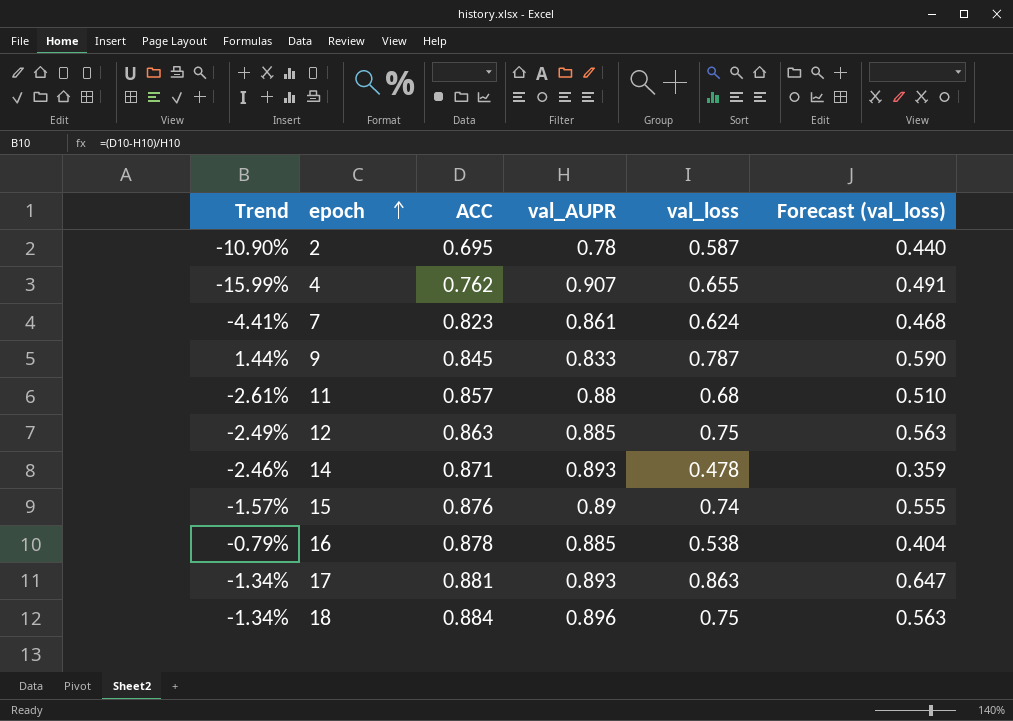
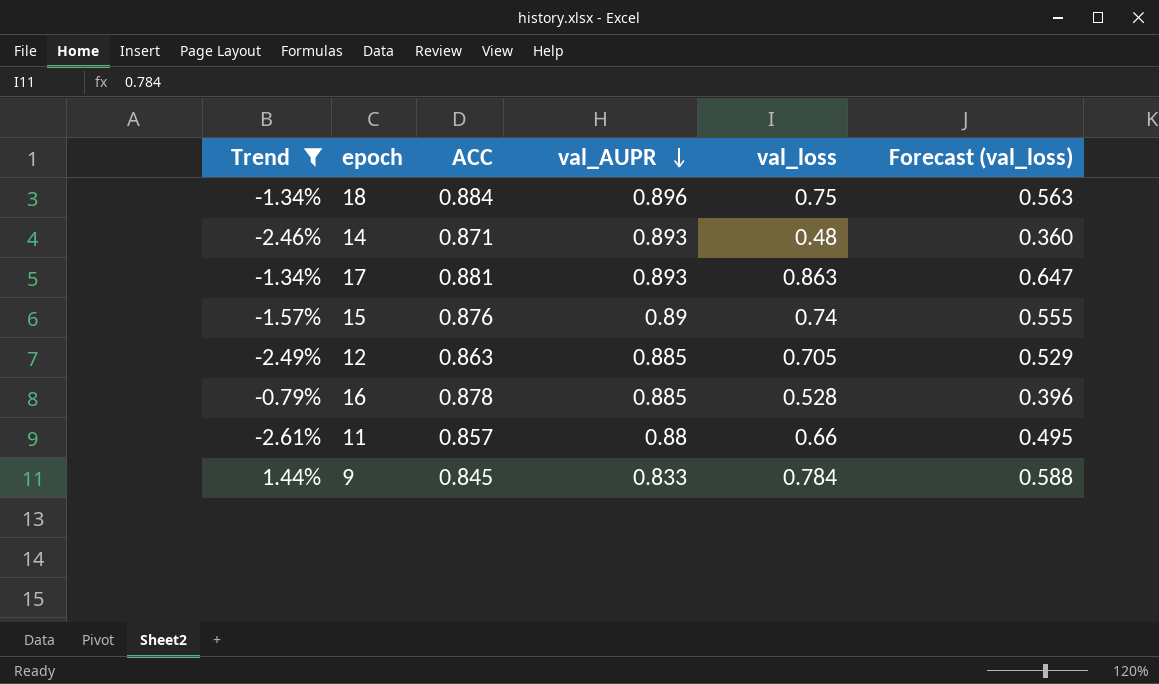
filter: none -> Trend >= -2.61%
row order: epoch ascending -> val_AUPR descending
14 | val_loss: 0.478 -> 0.48
14 | Forecast (val_loss): 0.359 -> 0.360
12 | val_loss: 0.75 -> 0.705
12 | Forecast (val_loss): 0.563 -> 0.529
16 | val_loss: 0.538 -> 0.528
16 | Forecast (val_loss): 0.404 -> 0.396
11 | val_loss: 0.68 -> 0.66
11 | Forecast (val_loss): 0.510 -> 0.495
9 | val_loss: 0.787 -> 0.784
9 | Forecast (val_loss): 0.590 -> 0.588

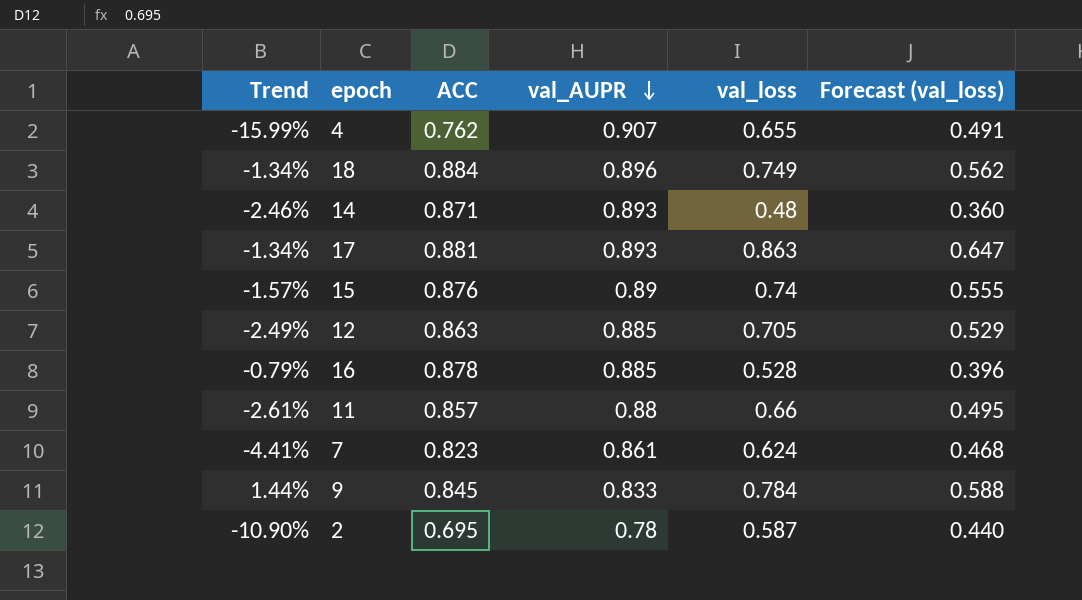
filter: Trend >= -2.61% -> none
18 | val_loss: 0.75 -> 0.749
18 | Forecast (val_loss): 0.563 -> 0.562

